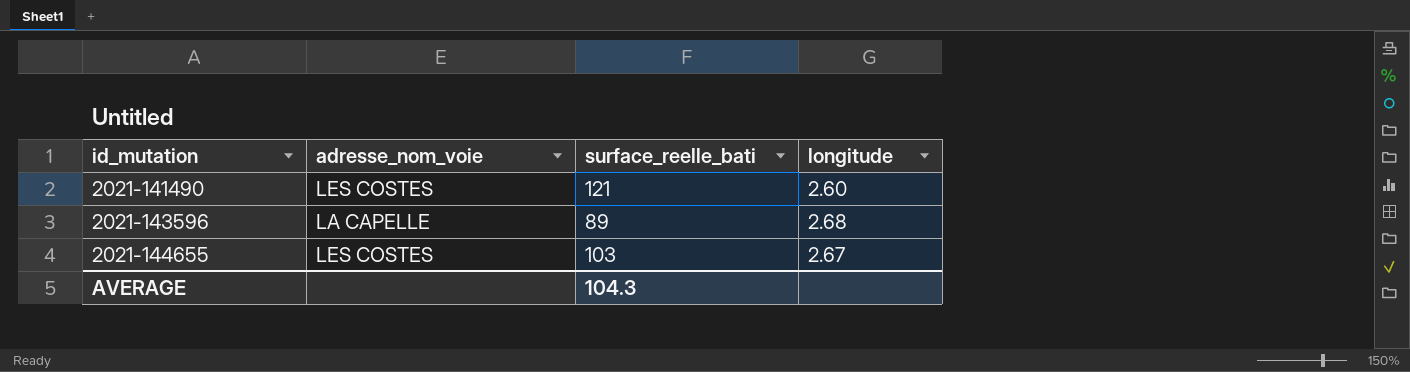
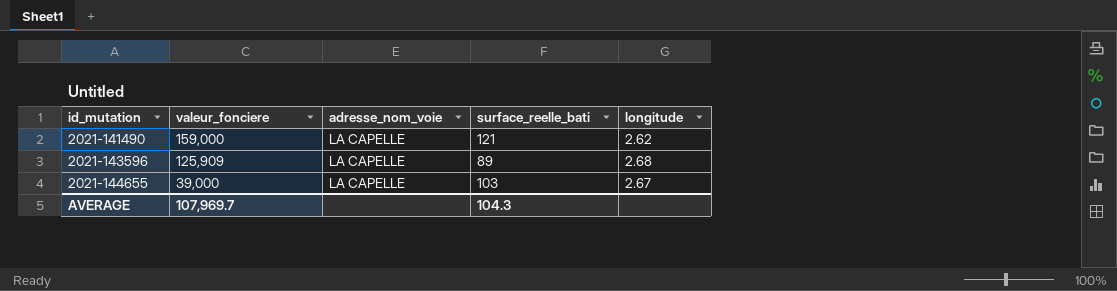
column valeur_fonciere | position: none -> 2
2021-141490 | adresse_nom_voie: LES COSTES -> LA CAPELLE
2021-141490 | longitude: 2.60 -> 2.62
2021-144655 | adresse_nom_voie: LES COSTES -> LA CAPELLE

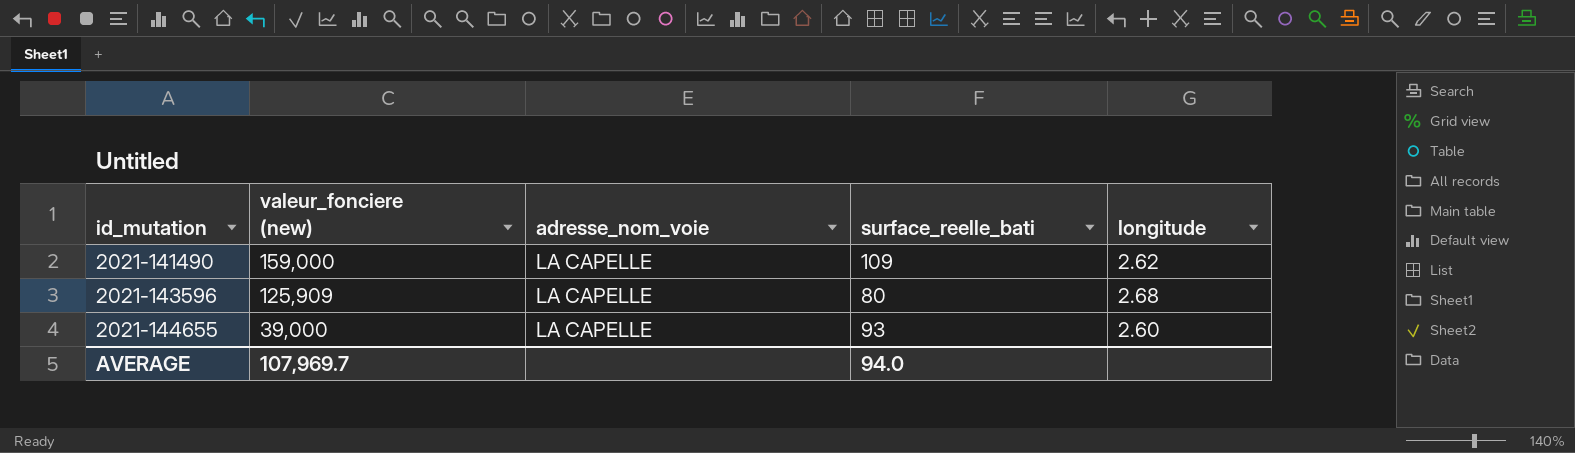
column name: valeur_fonciere -> valeur_fonciere (new)
2021-141490 | surface_reelle_bati: 121 -> 109
2021-143596 | surface_reelle_bati: 89 -> 80
2021-144655 | surface_reelle_bati: 103 -> 93
2021-144655 | longitude: 2.67 -> 2.60
AVERAGE | surface_reelle_bati: 104.3 -> 94.0

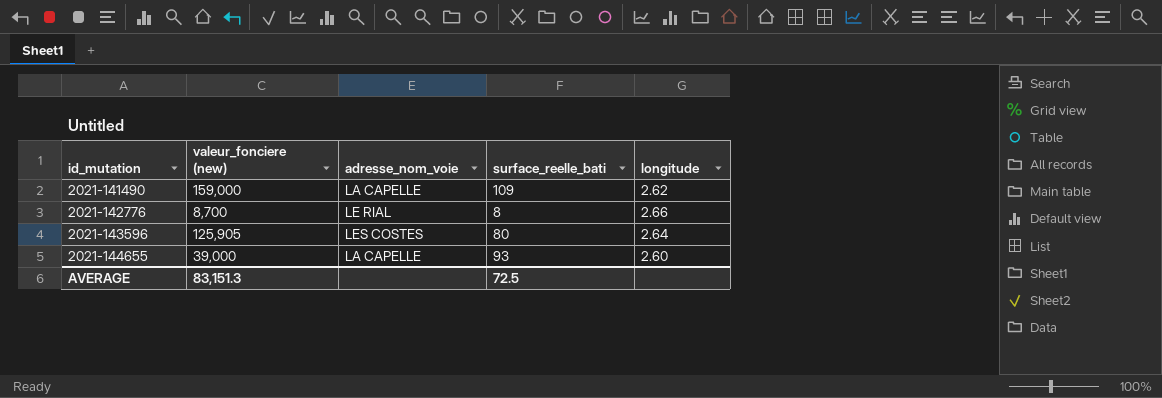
row 2021-142776: none -> 8,700 | LE RIAL | 8 | 2.66
2021-143596 | valeur_fonciere (new): 125,909 -> 125,905
2021-143596 | adresse_nom_voie: LA CAPELLE -> LES COSTES
2021-143596 | longitude: 2.68 -> 2.64
AVERAGE | valeur_fonciere (new): 107,969.7 -> 83,151.3
AVERAGE | surface_reelle_bati: 94.0 -> 72.5

